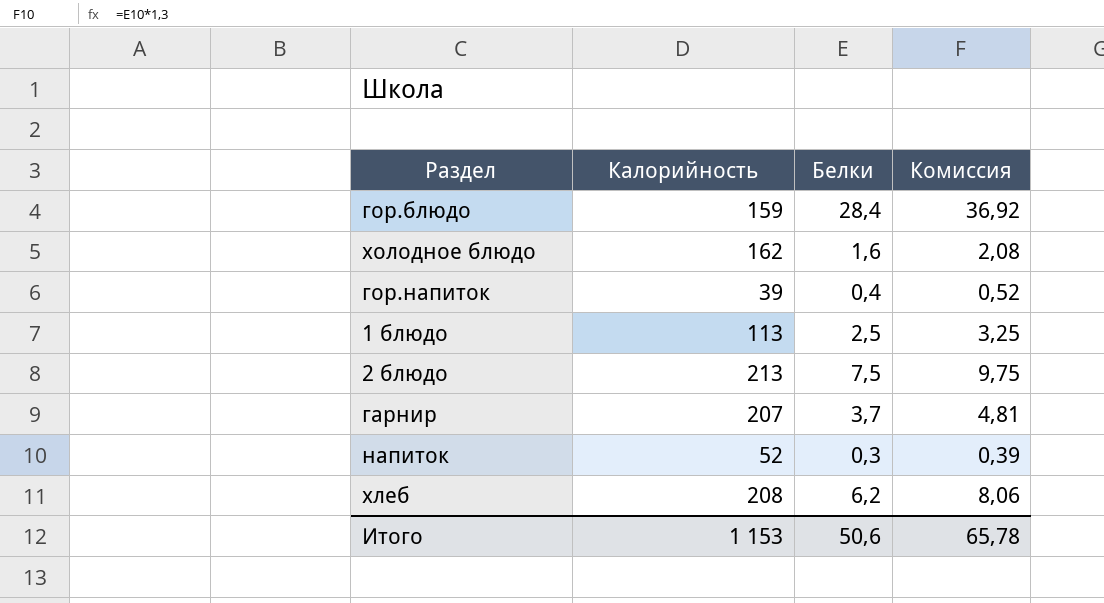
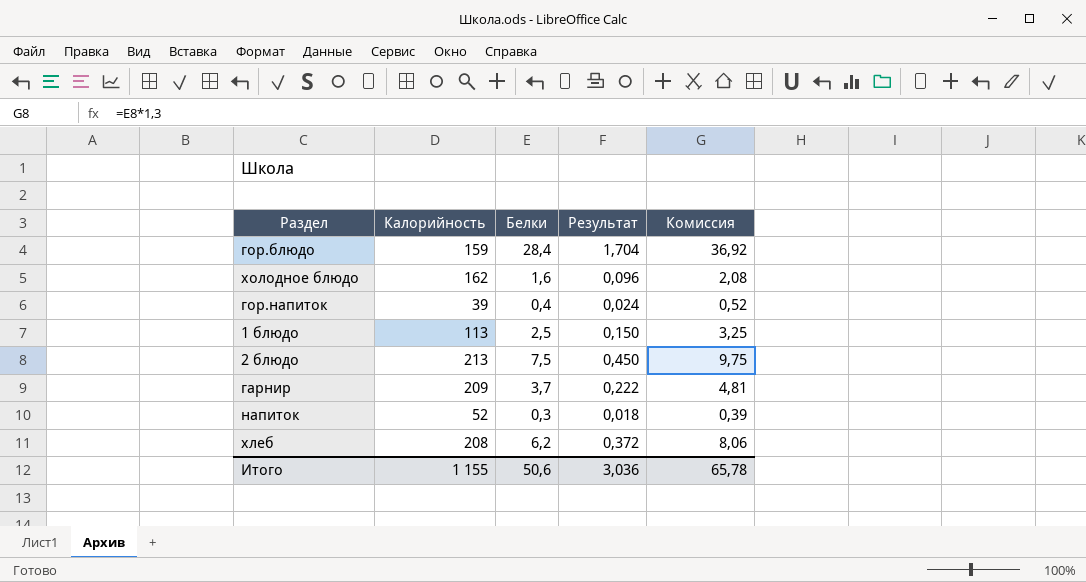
column Результат | formula: none -> [Белки] * 0,06
гарнир | Калорийность: 207 -> 209
Итого | Калорийность: 1 153 -> 1 155

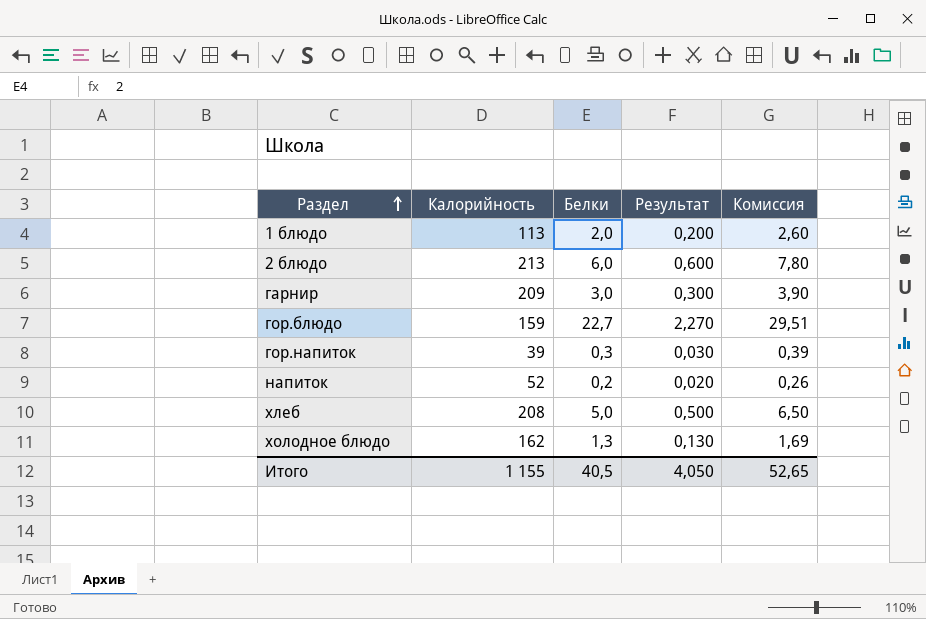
row order: none -> Раздел ascending
column Результат | formula: [Белки] * 0,06 -> [Белки] * 0,1
1 блюдо | Белки: 2,5 -> 2,0
1 блюдо | Комиссия: 3,25 -> 2,60
2 блюдо | Белки: 7,5 -> 6,0
2 блюдо | Комиссия: 9,75 -> 7,80
гарнир | Белки: 3,7 -> 3,0
гарнир | Комиссия: 4,81 -> 3,90
гор.блюдо | Белки: 28,4 -> 22,7
гор.блюдо | Комиссия: 36,92 -> 29,51
гор.напиток | Белки: 0,4 -> 0,3
гор.напиток | Комиссия: 0,52 -> 0,39
напиток | Белки: 0,3 -> 0,2
напиток | Комиссия: 0,39 -> 0,26
хлеб | Белки: 6,2 -> 5,0
хлеб | Комиссия: 8,06 -> 6,50
холодное блюдо | Белки: 1,6 -> 1,3
холодное блюдо | Комиссия: 2,08 -> 1,69
Итого | Белки: 50,6 -> 40,5
Итого | Результат: 3,036 -> 4,050
Итого | Комиссия: 65,78 -> 52,65

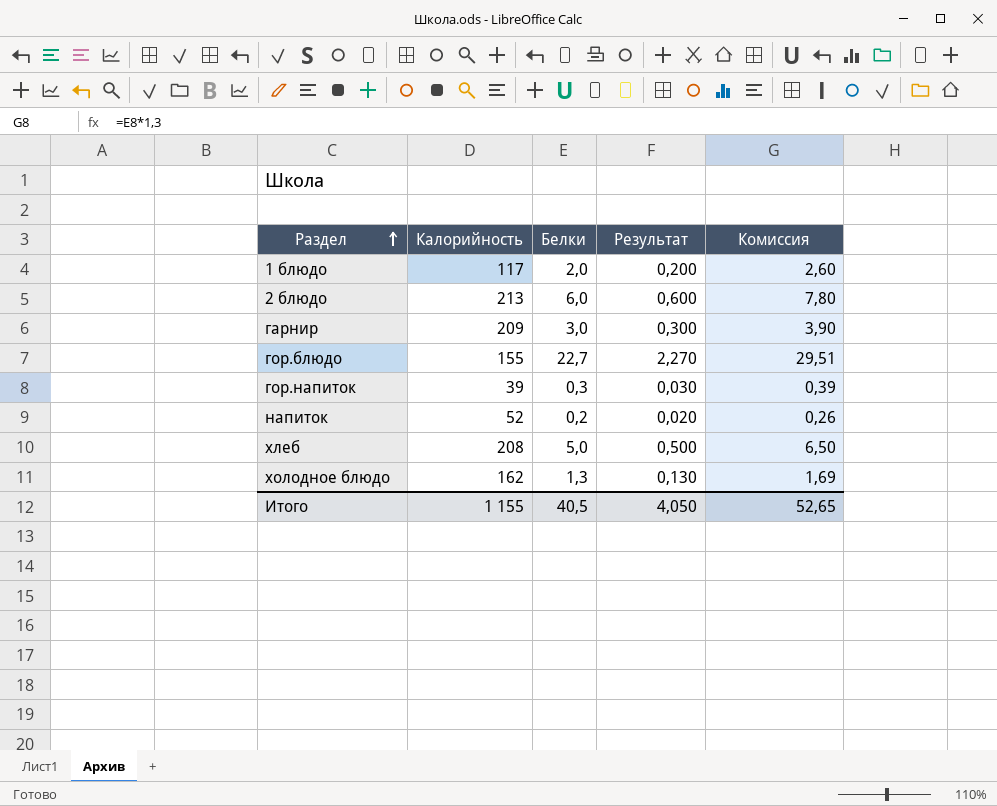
1 блюдо | Калорийность: 113 -> 117
гор.блюдо | Калорийность: 159 -> 155

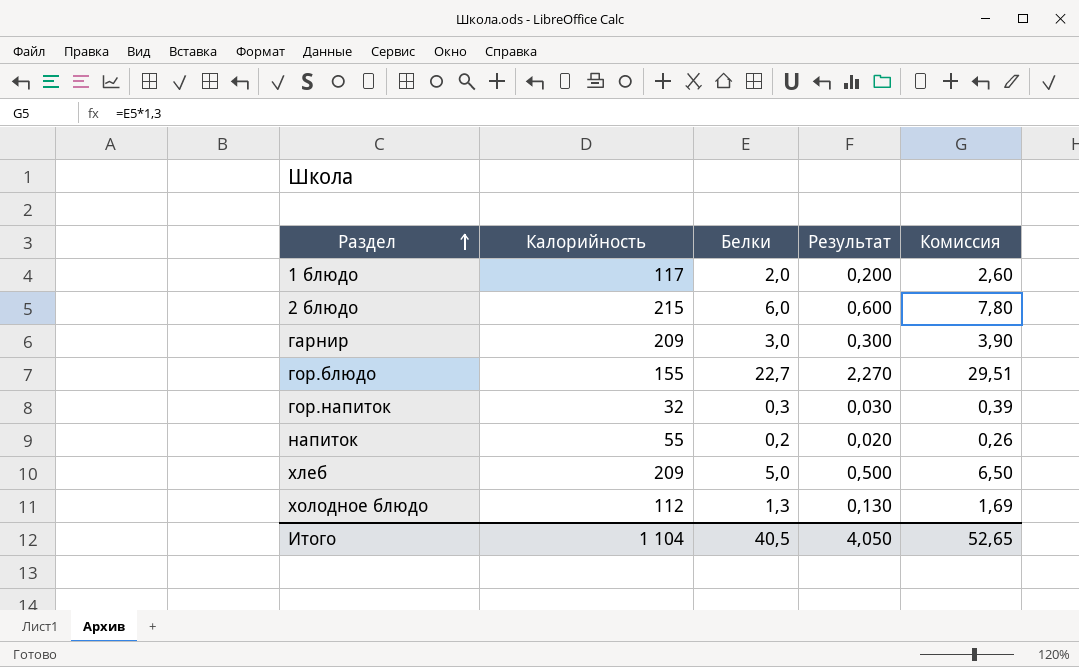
2 блюдо | Калорийность: 213 -> 215
гор.напиток | Калорийность: 39 -> 32
напиток | Калорийность: 52 -> 55
хлеб | Калорийность: 208 -> 209
холодное блюдо | Калорийность: 162 -> 112
Итого | Калорийность: 1 155 -> 1 104

